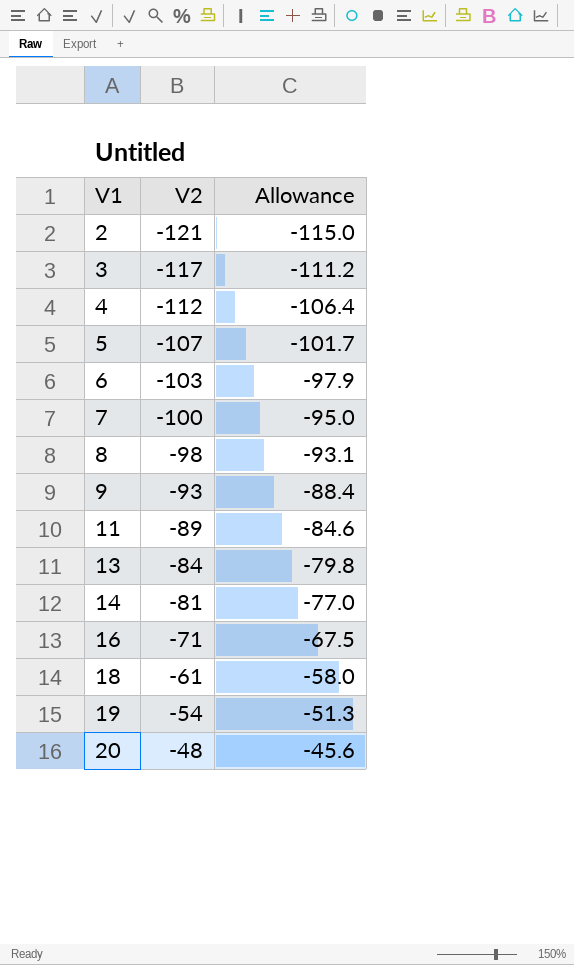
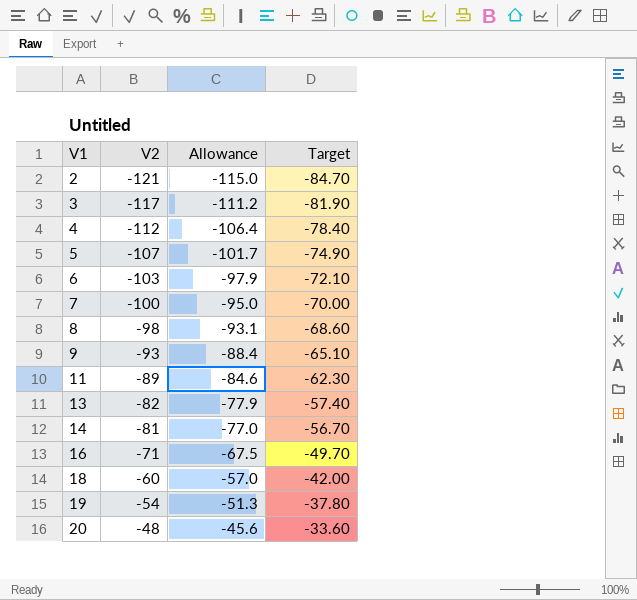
column Target | formula: none -> [V2] * 0.7
13 | V2: -84 -> -82
13 | Allowance: -79.8 -> -77.9
18 | V2: -61 -> -60
18 | Allowance: -58.0 -> -57.0

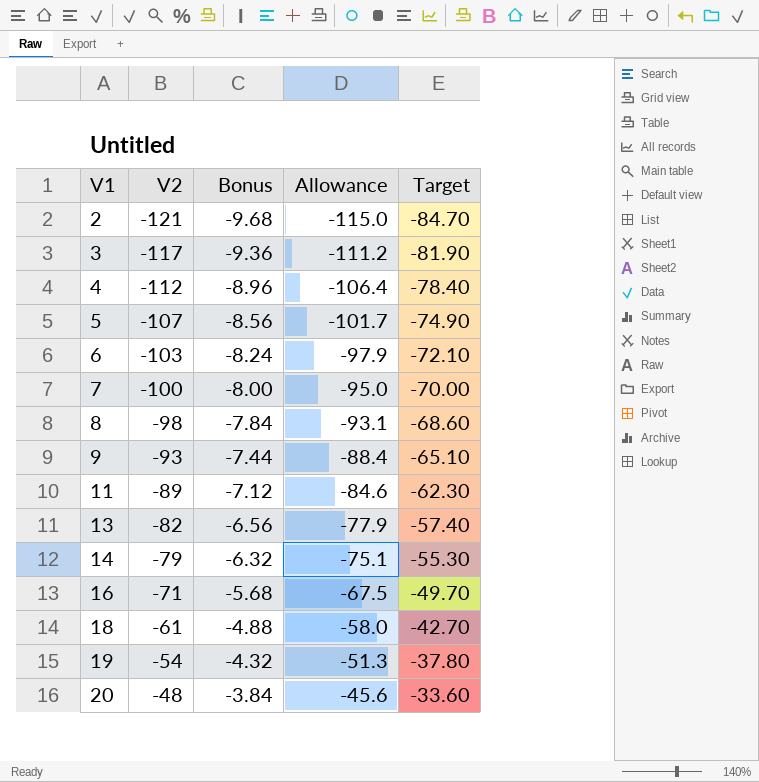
column Bonus | formula: none -> [V2] * 0.08
14 | V2: -81 -> -79
14 | Allowance: -77.0 -> -75.1
14 | Target: -56.70 -> -55.30
18 | V2: -60 -> -61
18 | Allowance: -57.0 -> -58.0
18 | Target: -42.00 -> -42.70

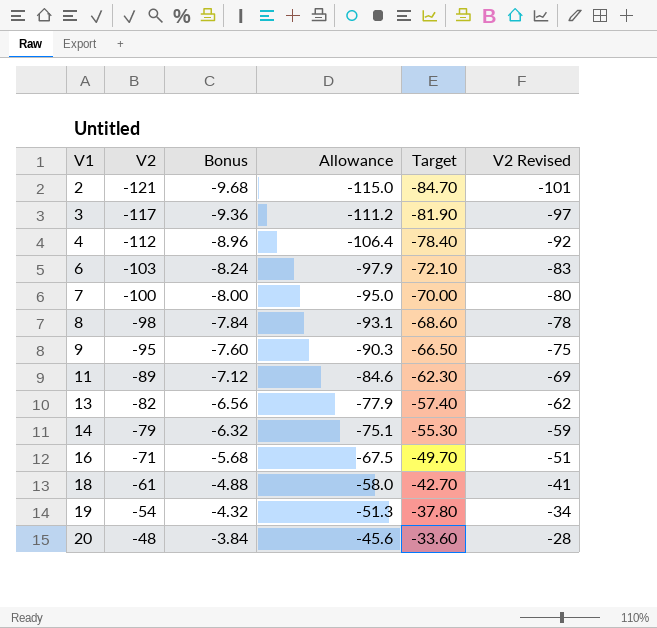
column V2 Revised | formula: none -> [V2] + 20
row 5: -107 | -8.56 | -101.7 | -74.90 -> none
9 | V2: -93 -> -95
9 | Bonus: -7.44 -> -7.60
9 | Allowance: -88.4 -> -90.3
9 | Target: -65.10 -> -66.50

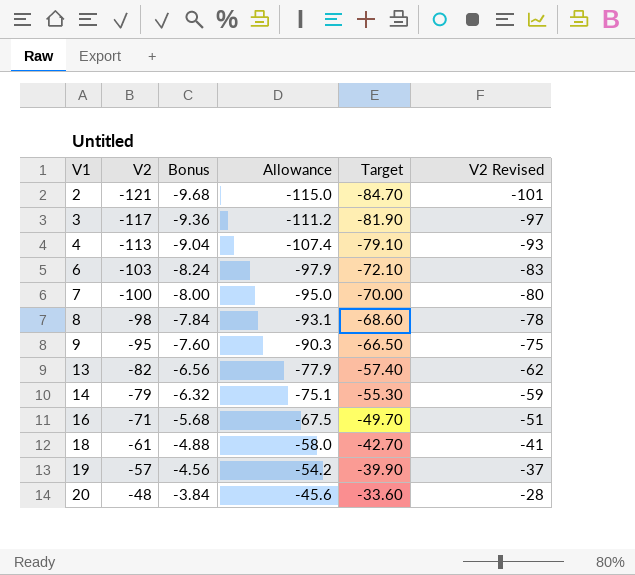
row 11: -89 | -7.12 | -84.6 | -62.30 | -69 -> none
4 | V2: -112 -> -113
4 | Bonus: -8.96 -> -9.04
4 | Allowance: -106.4 -> -107.4
4 | Target: -78.40 -> -79.10
4 | V2 Revised: -92 -> -93
19 | V2: -54 -> -57
19 | Bonus: -4.32 -> -4.56
19 | Allowance: -51.3 -> -54.2
19 | Target: -37.80 -> -39.90
19 | V2 Revised: -34 -> -37

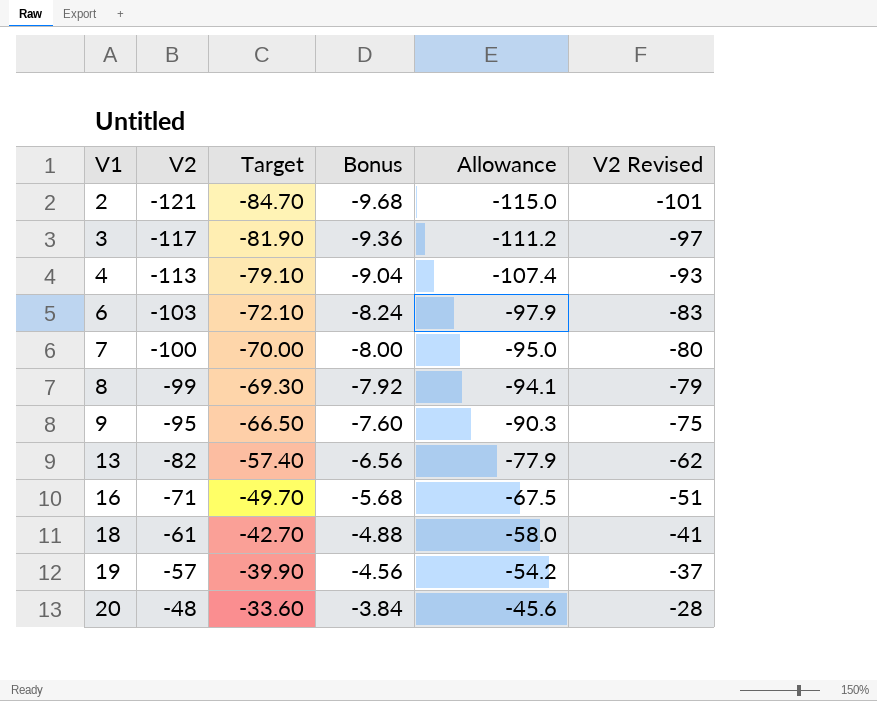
column Target | position: 5 -> 3
row 14: -79 | -6.32 | -75.1 | -55.30 | -59 -> none
8 | V2: -98 -> -99
8 | Target: -68.60 -> -69.30
8 | Bonus: -7.84 -> -7.92
8 | Allowance: -93.1 -> -94.1
8 | V2 Revised: -78 -> -79

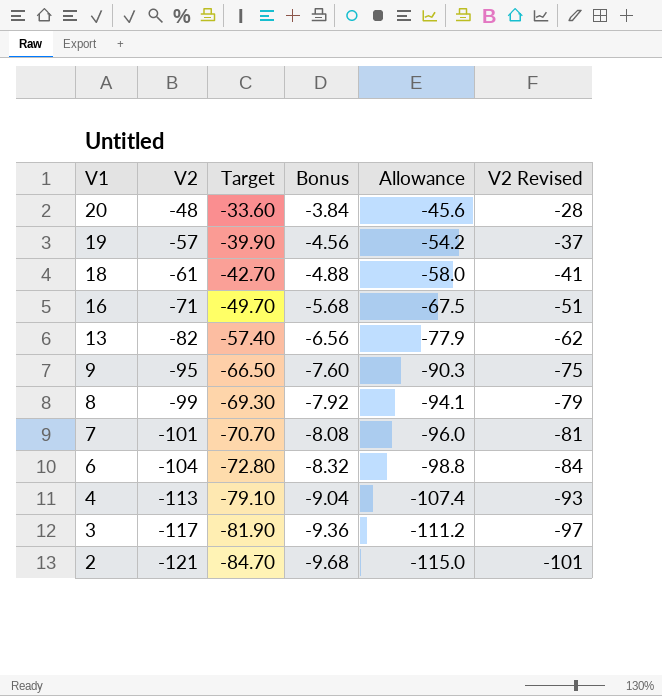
row order: V1 ascending -> V1 descending
7 | V2: -100 -> -101
7 | Target: -70.00 -> -70.70
7 | Bonus: -8.00 -> -8.08
7 | Allowance: -95.0 -> -96.0
7 | V2 Revised: -80 -> -81
6 | V2: -103 -> -104
6 | Target: -72.10 -> -72.80
6 | Bonus: -8.24 -> -8.32
6 | Allowance: -97.9 -> -98.8
6 | V2 Revised: -83 -> -84

